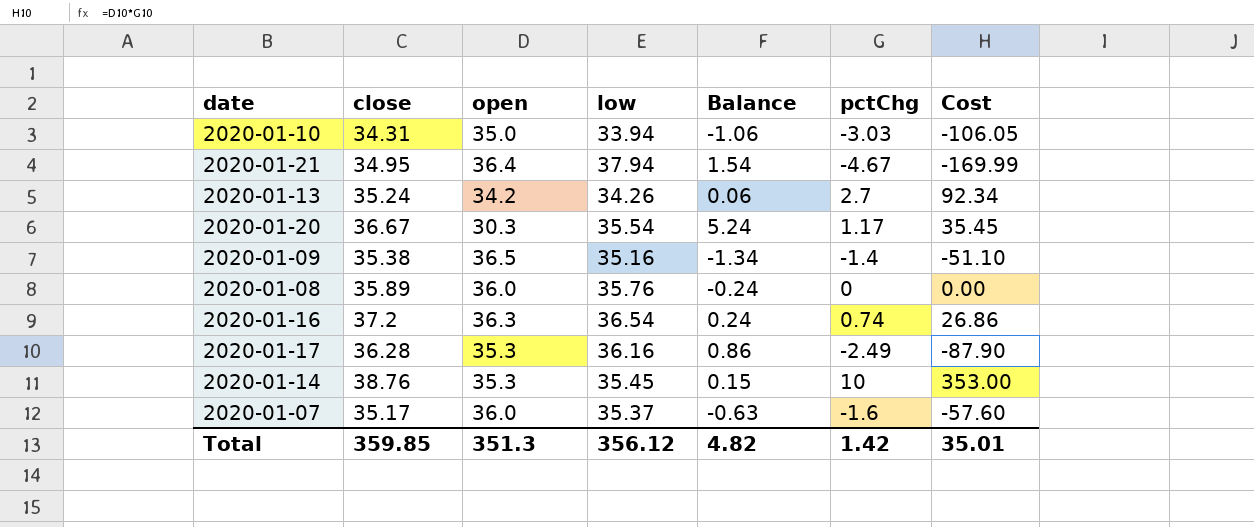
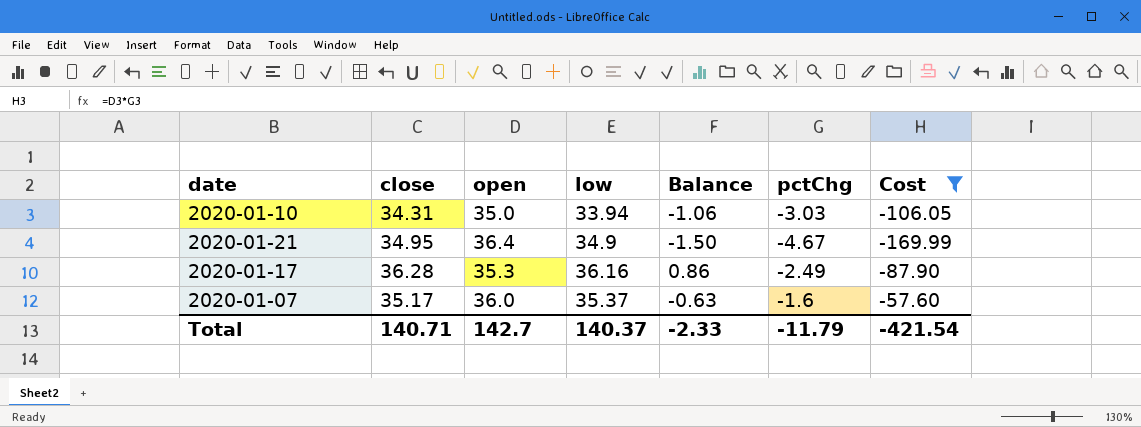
filter: none -> Cost <= -57.60
2020-01-21 | low: 37.94 -> 34.9
2020-01-21 | Balance: 1.54 -> -1.50
Total | close: 359.85 -> 140.71
Total | open: 351.3 -> 142.7
Total | low: 356.12 -> 140.37
Total | Balance: 4.82 -> -2.33
Total | pctChg: 1.42 -> -11.79
Total | Cost: 35.01 -> -421.54

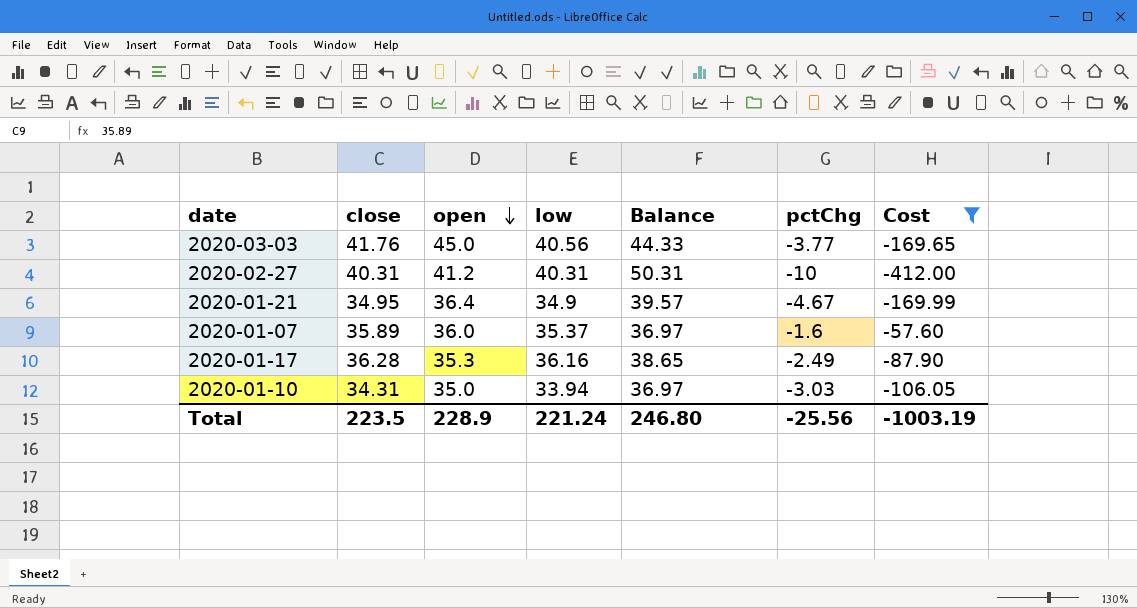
row order: none -> open descending
column Balance | formula: [low] - [open] -> [low] - [pctChg]
row 2020-03-03: none -> 41.76 | 45.0 | 40.56 | 44.33 | -3.77 | -169.65
row 2020-02-27: none -> 40.31 | 41.2 | 40.31 | 50.31 | -10 | -412.00
2020-01-07 | close: 35.17 -> 35.89
Total | close: 140.71 -> 223.5
Total | open: 142.7 -> 228.9
Total | low: 140.37 -> 221.24
Total | Balance: -2.33 -> 246.80
Total | pctChg: -11.79 -> -25.56
Total | Cost: -421.54 -> -1003.19

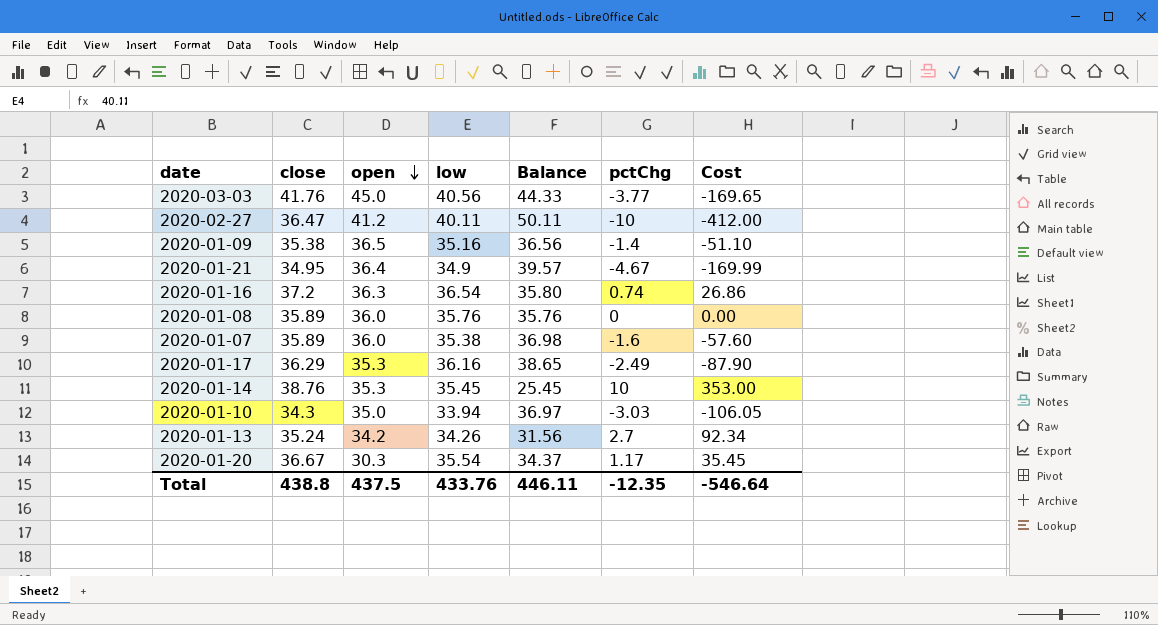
filter: Cost <= -57.60 -> none
2020-02-27 | close: 40.31 -> 36.47
2020-02-27 | low: 40.31 -> 40.11
2020-02-27 | Balance: 50.31 -> 50.11
2020-01-07 | low: 35.37 -> 35.38
2020-01-07 | Balance: 36.97 -> 36.98
2020-01-17 | close: 36.28 -> 36.29
2020-01-10 | close: 34.31 -> 34.3
Total | close: 223.5 -> 438.8
Total | open: 228.9 -> 437.5
Total | low: 221.24 -> 433.76
Total | Balance: 246.80 -> 446.11
Total | pctChg: -25.56 -> -12.35
Total | Cost: -1003.19 -> -546.64

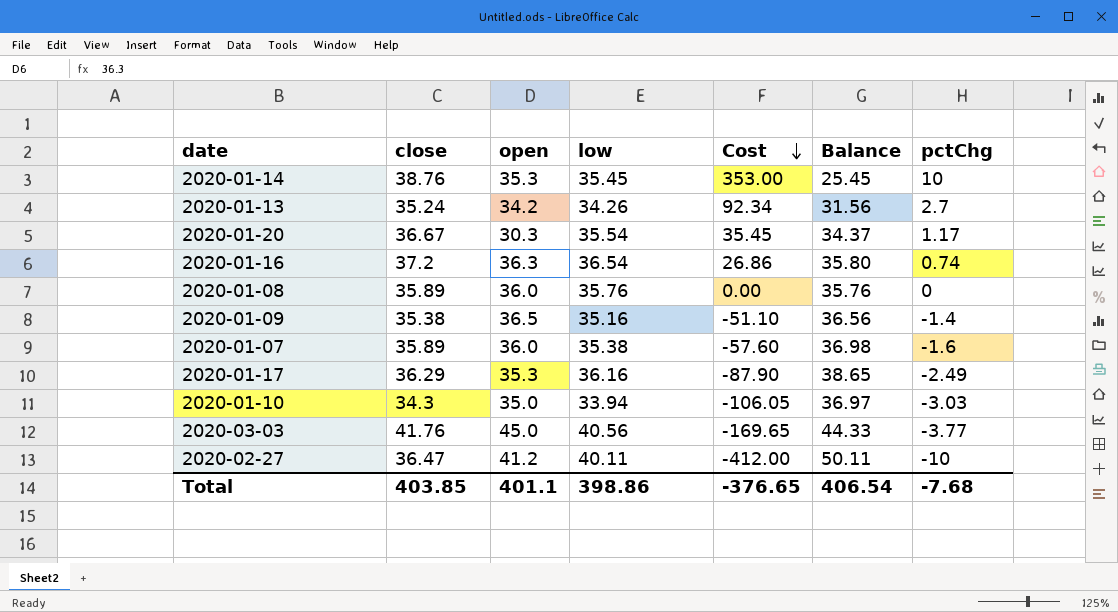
row order: open descending -> Cost descending
column Cost | position: 7 -> 5
row 2020-01-21: 34.95 | 36.4 | 34.9 | 39.57 | -4.67 | -169.99 -> none
Total | close: 438.8 -> 403.85
Total | open: 437.5 -> 401.1
Total | low: 433.76 -> 398.86
Total | Cost: -546.64 -> -376.65
Total | Balance: 446.11 -> 406.54
Total | pctChg: -12.35 -> -7.68

